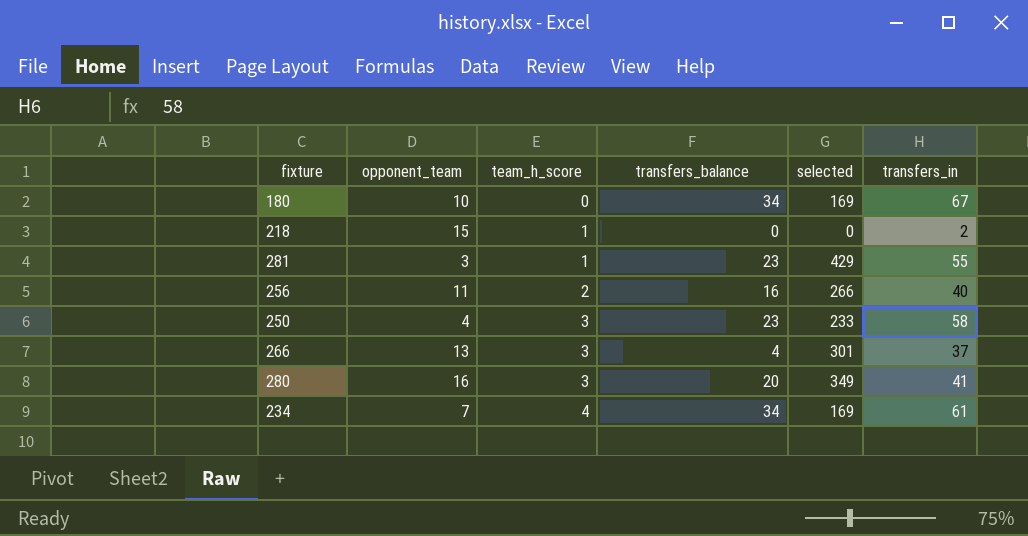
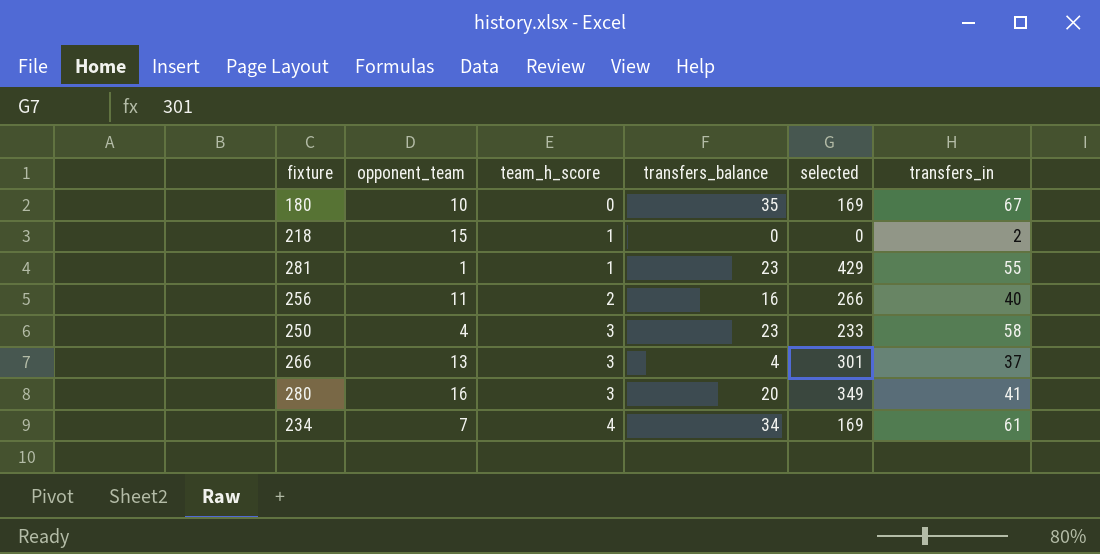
180 | transfers_balance: 34 -> 35
281 | opponent_team: 3 -> 1

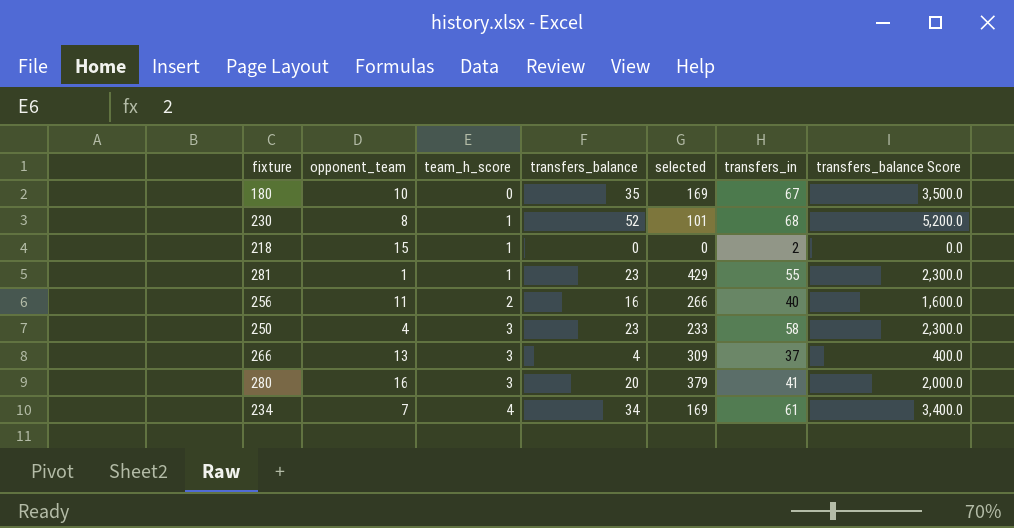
column transfers_balance Score | formula: none -> [transfers_balance] * 100
row 230: none -> 8 | 1 | 52 | 101 | 68 | 5,200.0
266 | selected: 301 -> 309
280 | selected: 349 -> 379

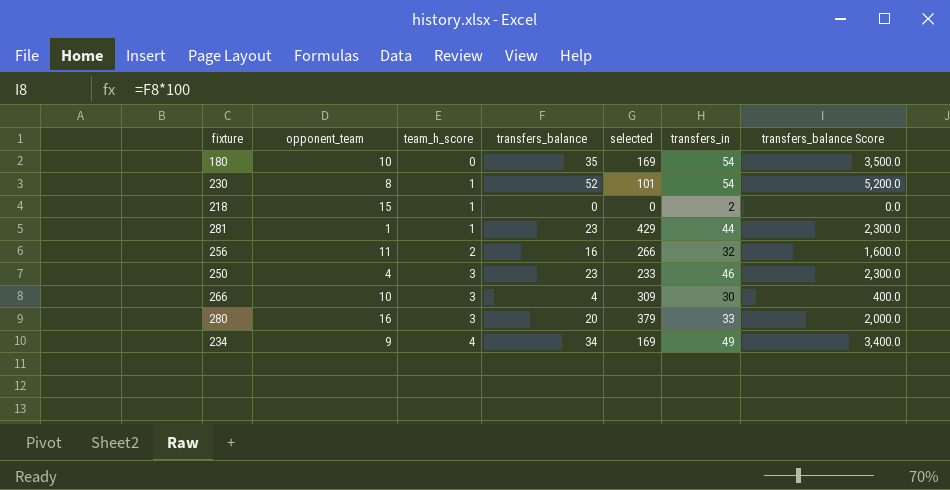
180 | transfers_in: 67 -> 54
230 | transfers_in: 68 -> 54
281 | transfers_in: 55 -> 44
256 | transfers_in: 40 -> 32
250 | transfers_in: 58 -> 46
266 | opponent_team: 13 -> 10
266 | transfers_in: 37 -> 30
280 | transfers_in: 41 -> 33
234 | opponent_team: 7 -> 9
234 | transfers_in: 61 -> 49

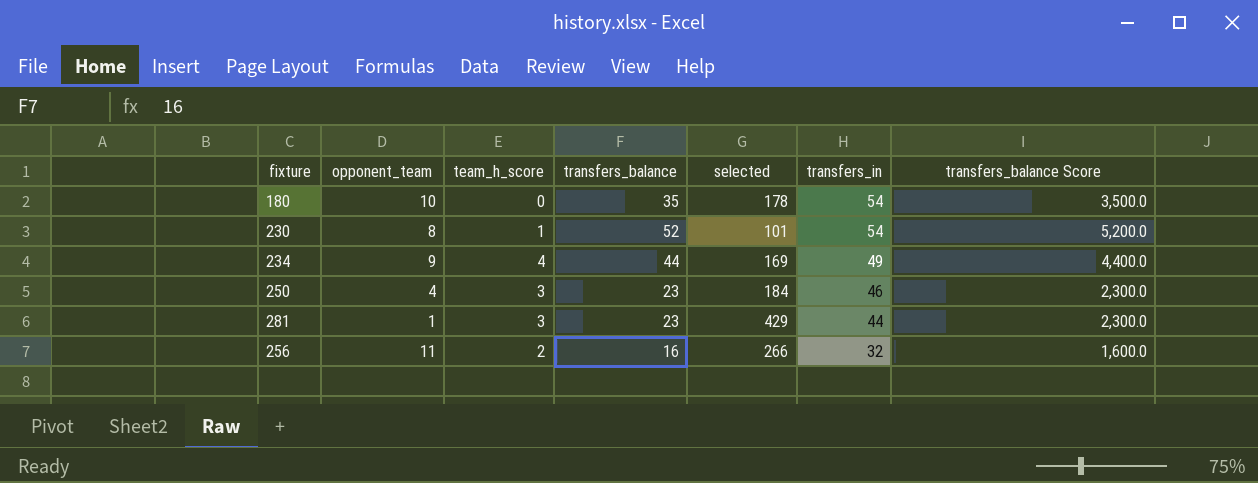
row order: team_h_score ascending -> transfers_in descending
row 218: 15 | 1 | 0 | 0 | 2 | 0.0 -> none
row 266: 10 | 3 | 4 | 309 | 30 | 400.0 -> none
row 280: 16 | 3 | 20 | 379 | 33 | 2,000.0 -> none
180 | selected: 169 -> 178
234 | transfers_balance: 34 -> 44
234 | transfers_balance Score: 3,400.0 -> 4,400.0
250 | selected: 233 -> 184
281 | team_h_score: 1 -> 3

